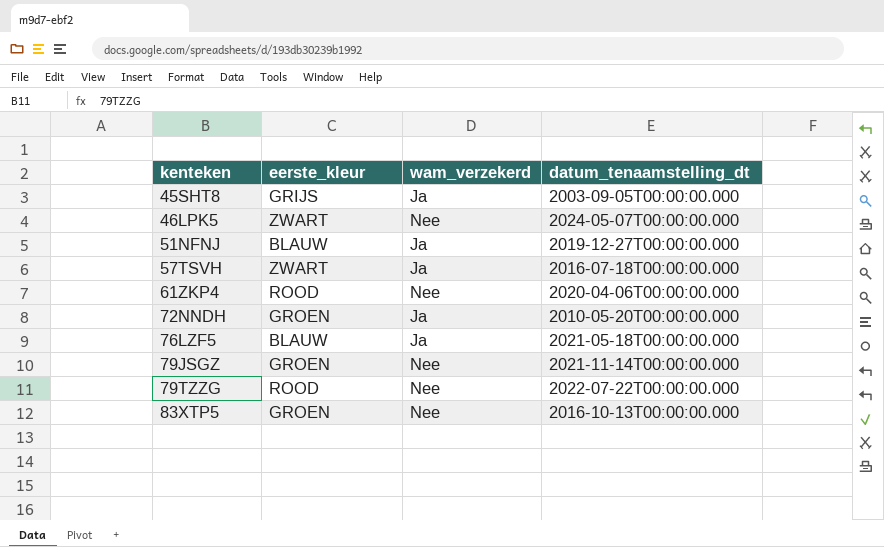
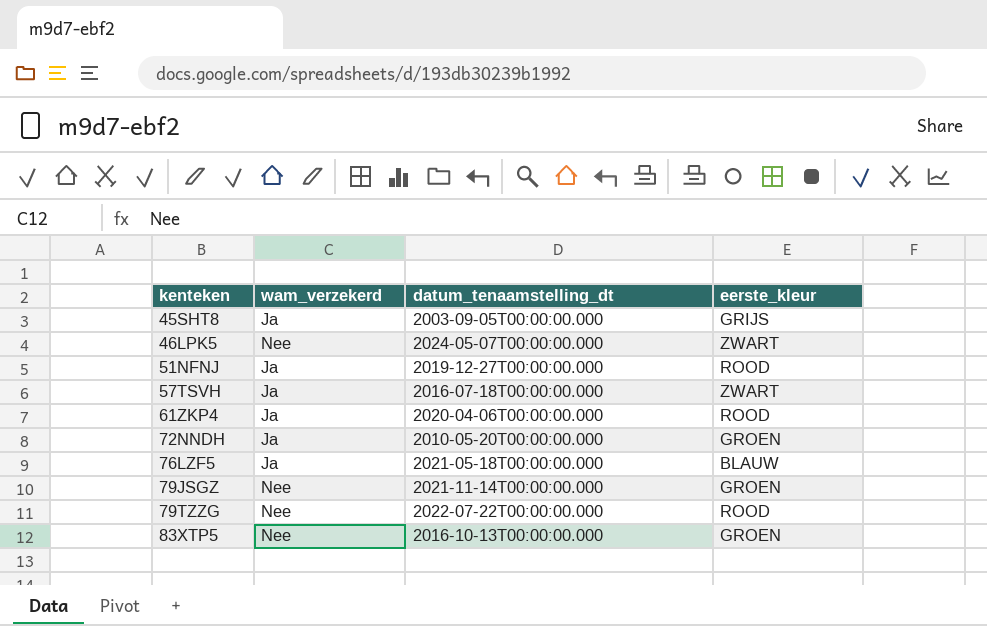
column eerste_kleur | position: 2 -> 4
51NFNJ | eerste_kleur: BLAUW -> ROOD
61ZKP4 | wam_verzekerd: Nee -> Ja

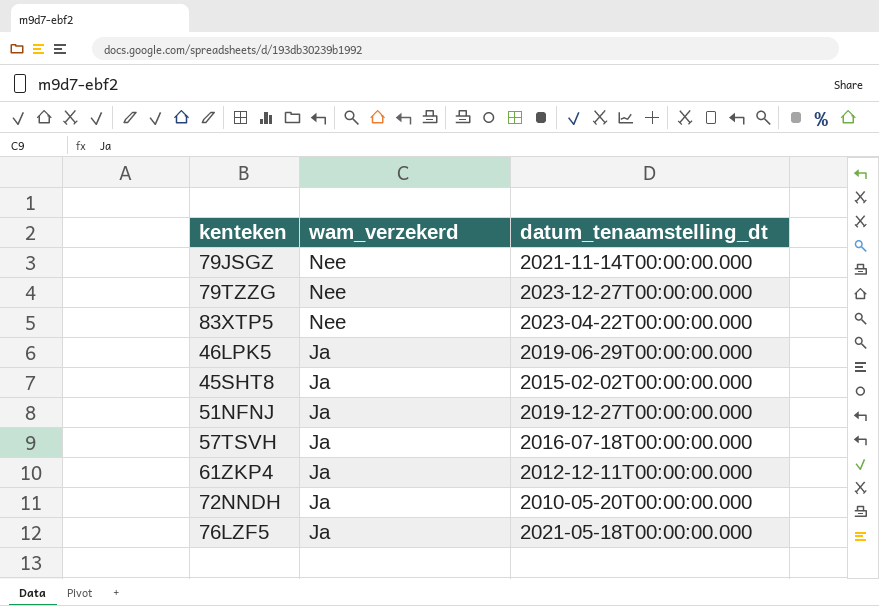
row order: kenteken ascending -> wam_verzekerd descending
column eerste_kleur | position: 4 -> none
79TZZG | datum_tenaamstelling_dt: 2022-07-22T00:00:00.000 -> 2023-12-27T00:00:00.000
83XTP5 | datum_tenaamstelling_dt: 2016-10-13T00:00:00.000 -> 2023-04-22T00:00:00.000
46LPK5 | wam_verzekerd: Nee -> Ja
46LPK5 | datum_tenaamstelling_dt: 2024-05-07T00:00:00.000 -> 2019-06-29T00:00:00.000
45SHT8 | datum_tenaamstelling_dt: 2003-09-05T00:00:00.000 -> 2015-02-02T00:00:00.000
61ZKP4 | datum_tenaamstelling_dt: 2020-04-06T00:00:00.000 -> 2012-12-11T00:00:00.000

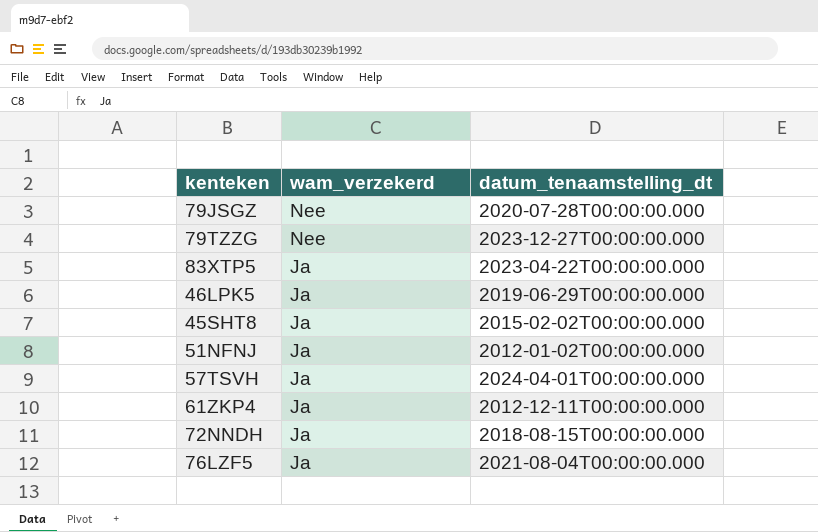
79JSGZ | datum_tenaamstelling_dt: 2021-11-14T00:00:00.000 -> 2020-07-28T00:00:00.000
83XTP5 | wam_verzekerd: Nee -> Ja
51NFNJ | datum_tenaamstelling_dt: 2019-12-27T00:00:00.000 -> 2012-01-02T00:00:00.000
57TSVH | datum_tenaamstelling_dt: 2016-07-18T00:00:00.000 -> 2024-04-01T00:00:00.000
72NNDH | datum_tenaamstelling_dt: 2010-05-20T00:00:00.000 -> 2018-08-15T00:00:00.000
76LZF5 | datum_tenaamstelling_dt: 2021-05-18T00:00:00.000 -> 2021-08-04T00:00:00.000

